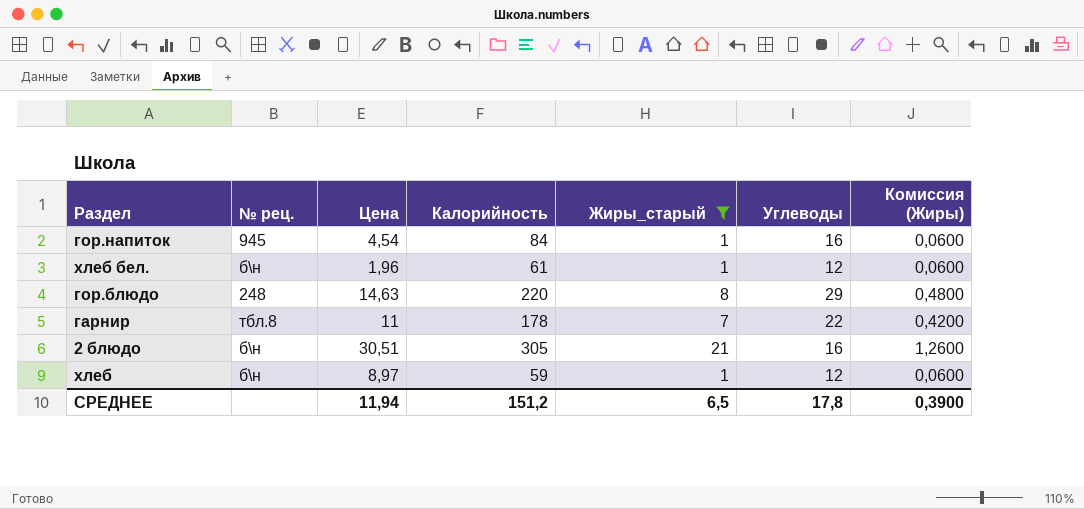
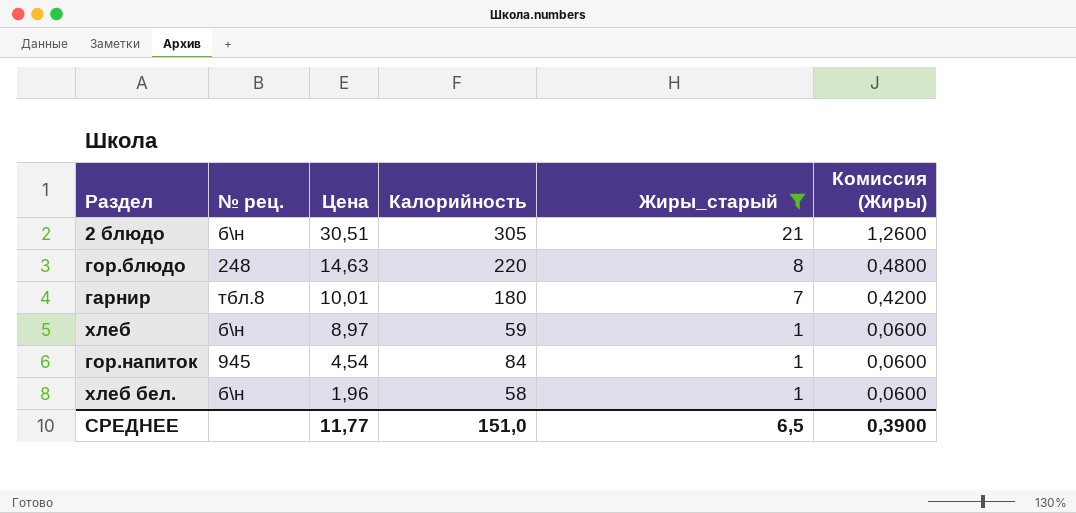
row order: none -> Цена descending
column Углеводы | position: 6 -> none
гарнир | Цена: 11 -> 10,01
гарнир | Калорийность: 178 -> 180
хлеб бел. | Калорийность: 61 -> 58
СРЕДНЕЕ | Цена: 11,94 -> 11,77
СРЕДНЕЕ | Калорийность: 151,2 -> 151,0

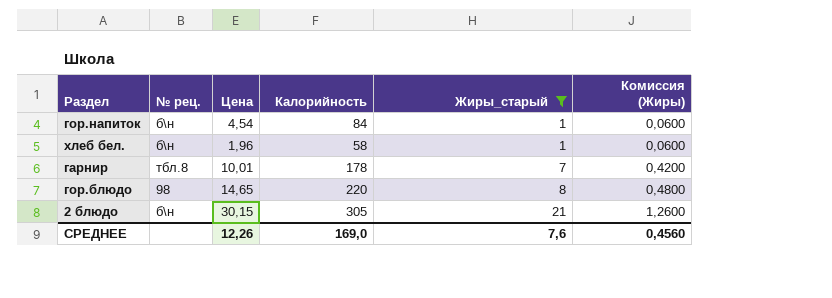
row order: Цена descending -> Жиры_старый ascending
row хлеб: б\н | 8,97 | 59 | 1 | 0,0600 -> none
гор.напиток | № рец.: 945 -> б\н
гарнир | Калорийность: 180 -> 178
гор.блюдо | № рец.: 248 -> 98
гор.блюдо | Цена: 14,63 -> 14,65
2 блюдо | Цена: 30,51 -> 30,15
СРЕДНЕЕ | Цена: 11,77 -> 12,26
СРЕДНЕЕ | Калорийность: 151,0 -> 169,0
СРЕДНЕЕ | Жиры_старый: 6,5 -> 7,6
СРЕДНЕЕ | Комиссия (Жиры): 0,3900 -> 0,4560

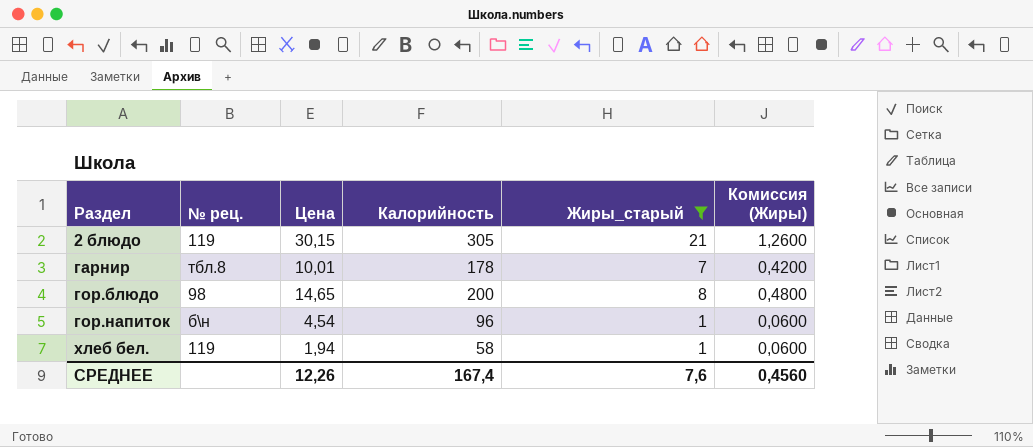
row order: Жиры_старый ascending -> Раздел ascending
2 блюдо | № рец.: б\н -> 119
гор.блюдо | Калорийность: 220 -> 200
гор.напиток | Калорийность: 84 -> 96
хлеб бел. | № рец.: б\н -> 119
хлеб бел. | Цена: 1,96 -> 1,94
СРЕДНЕЕ | Калорийность: 169,0 -> 167,4

